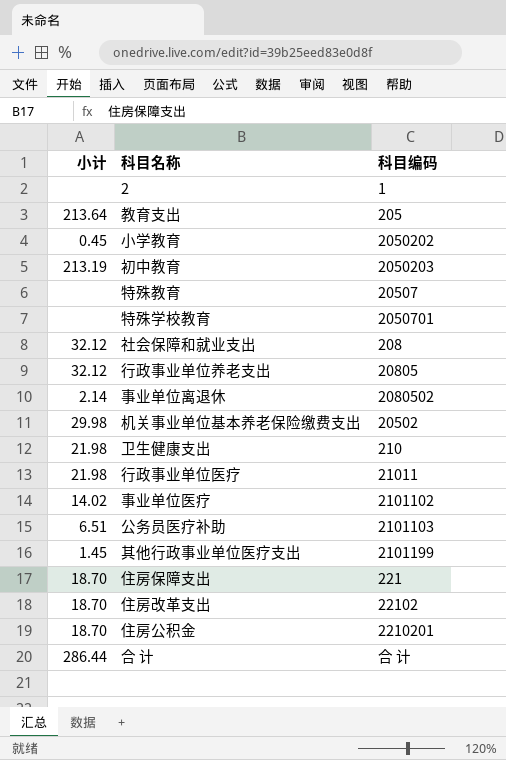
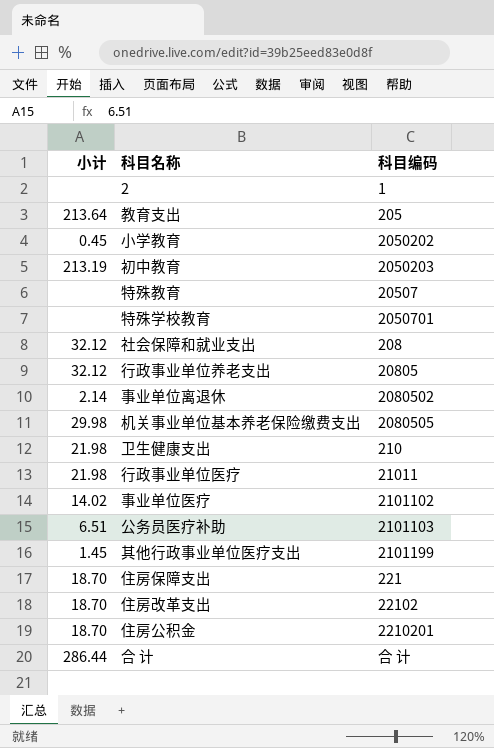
机关事业单位基本养老保险缴费支出 | 科目编码: 20502 -> 2080505

